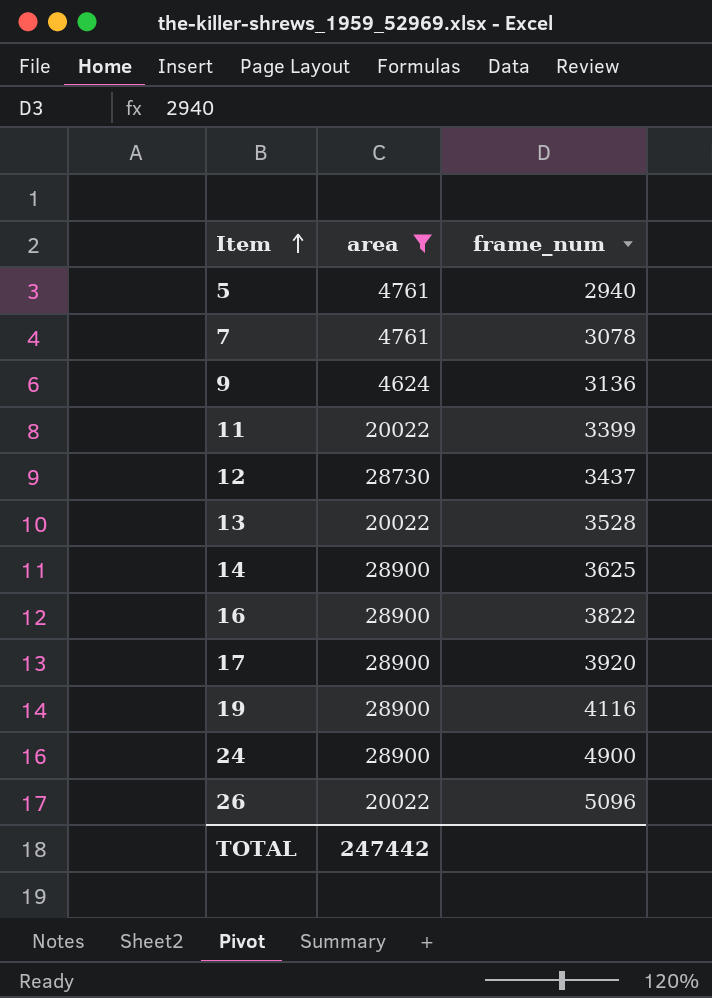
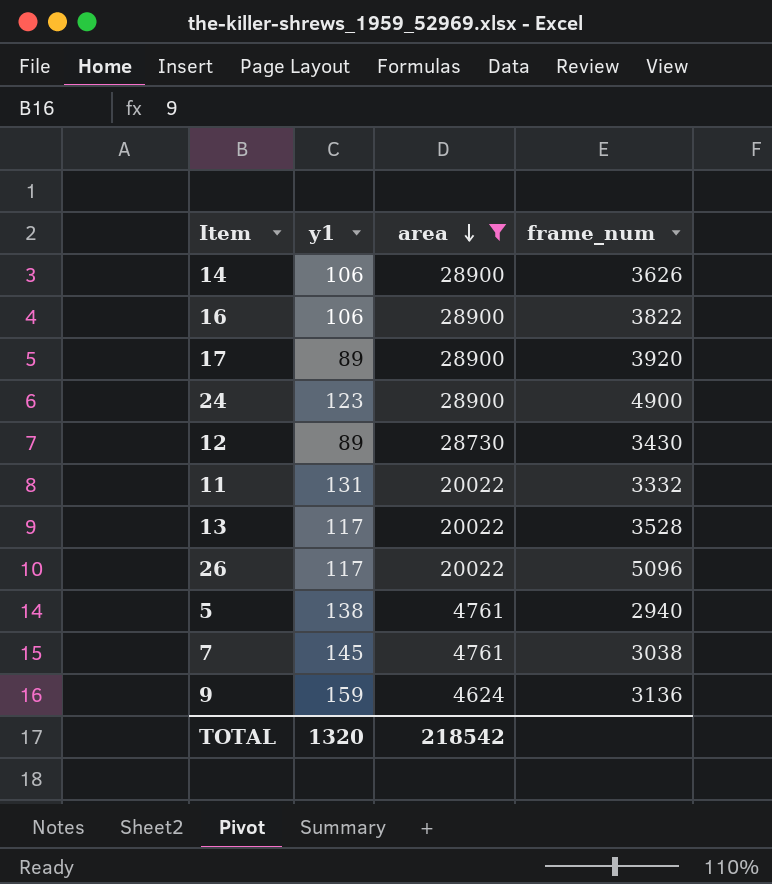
row order: Item ascending -> area descending
column y1 | position: none -> 2
row 19: 28900 | 4116 -> none
14 | frame_num: 3625 -> 3626
12 | frame_num: 3437 -> 3430
11 | frame_num: 3399 -> 3332
7 | frame_num: 3078 -> 3038
TOTAL | area: 247442 -> 218542

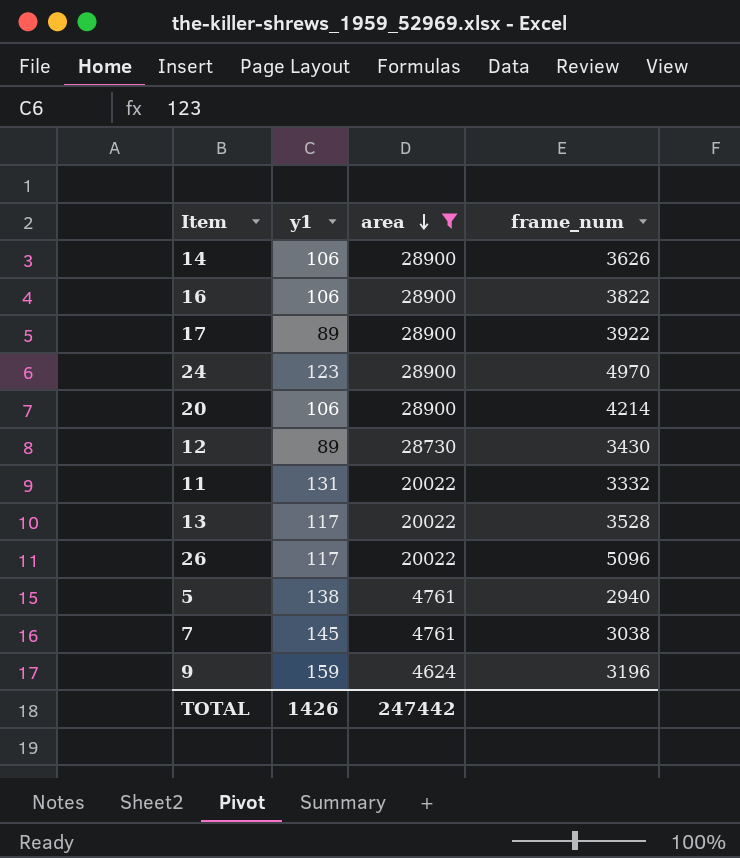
17 | frame_num: 3920 -> 3922
24 | frame_num: 4900 -> 4970
row 20: none -> 106 | 28900 | 4214
9 | frame_num: 3136 -> 3196
TOTAL | y1: 1320 -> 1426
TOTAL | area: 218542 -> 247442

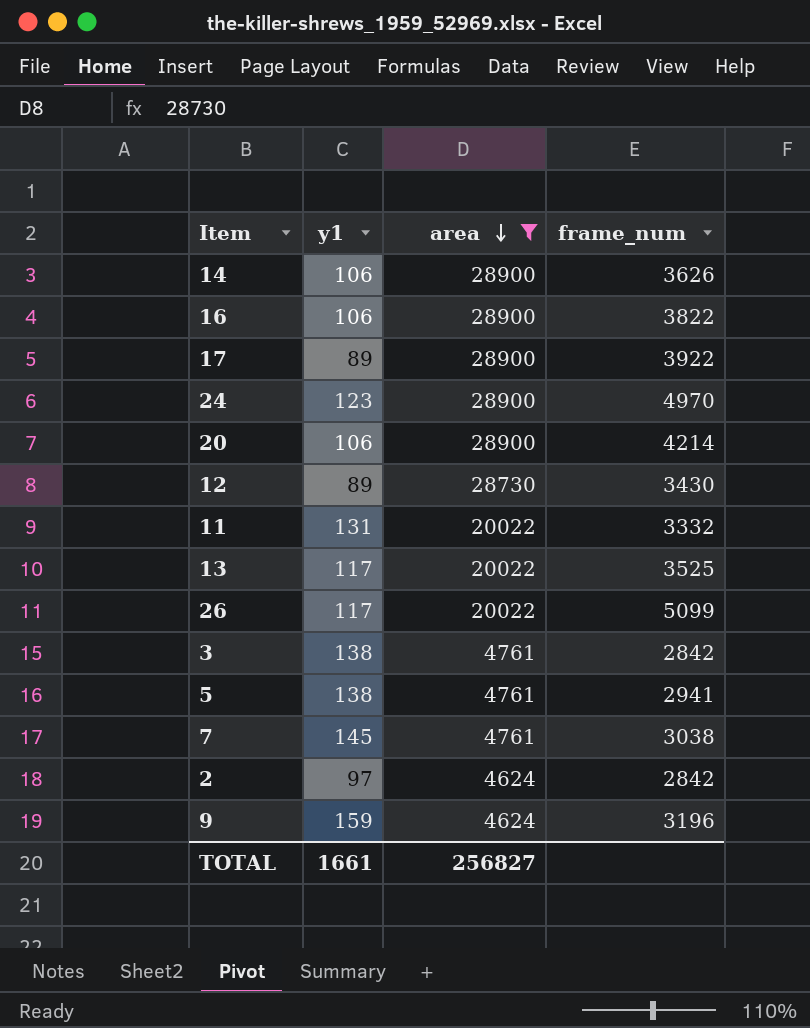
13 | frame_num: 3528 -> 3525
26 | frame_num: 5096 -> 5099
row 3: none -> 138 | 4761 | 2842
5 | frame_num: 2940 -> 2941
row 2: none -> 97 | 4624 | 2842
TOTAL | y1: 1426 -> 1661
TOTAL | area: 247442 -> 256827

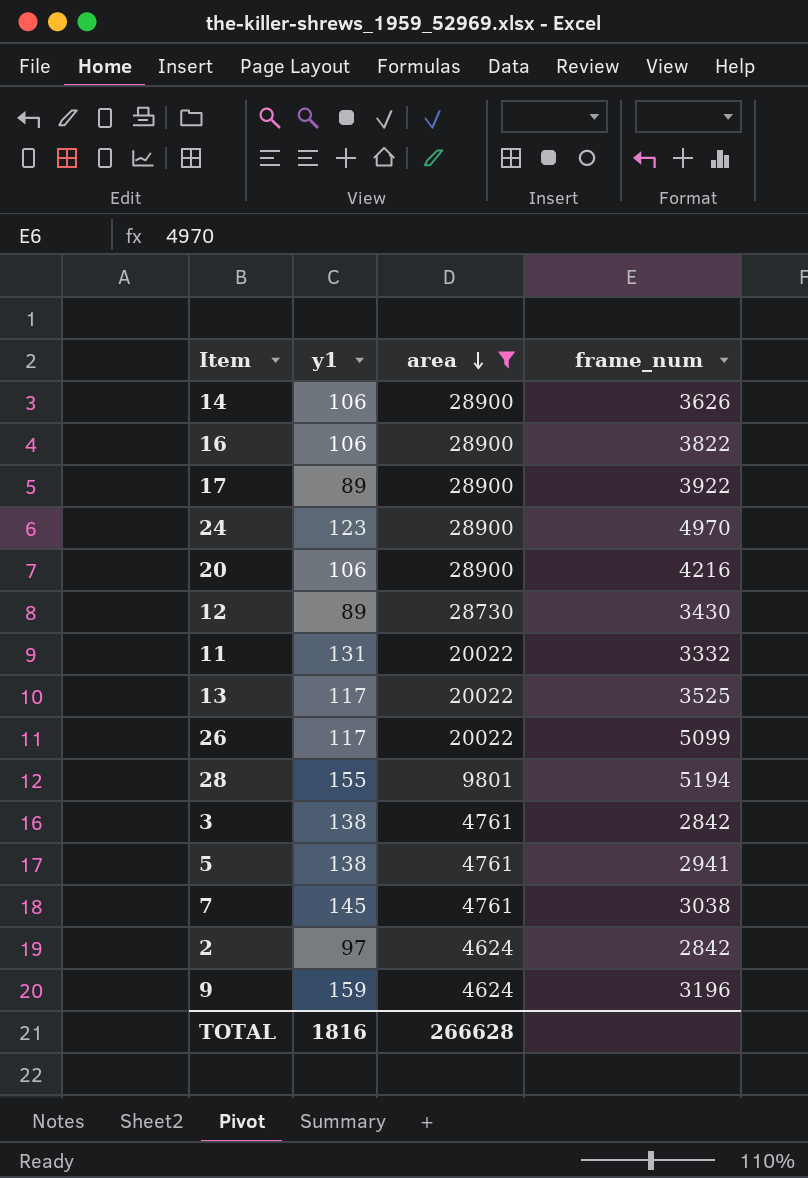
20 | frame_num: 4214 -> 4216
row 28: none -> 155 | 9801 | 5194
TOTAL | y1: 1661 -> 1816
TOTAL | area: 256827 -> 266628

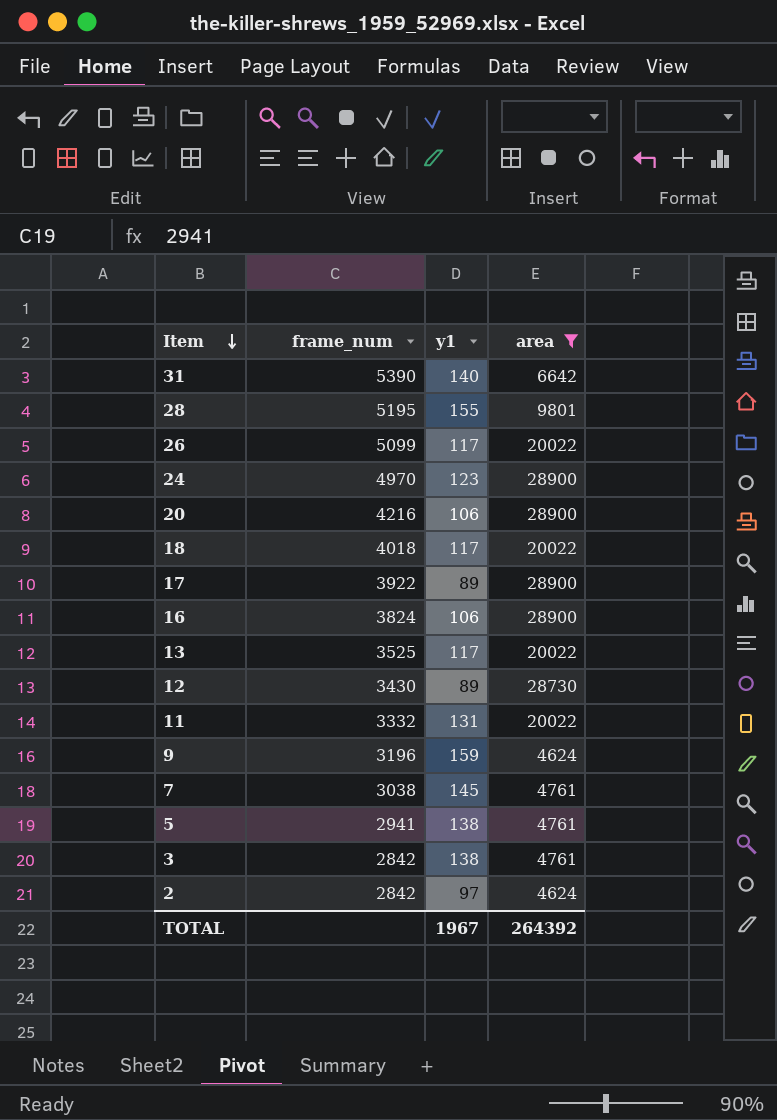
row order: area descending -> Item descending
column frame_num | position: 4 -> 2
row 14: 106 | 28900 | 3626 -> none
row 31: none -> 5390 | 140 | 6642
28 | frame_num: 5194 -> 5195
row 18: none -> 4018 | 117 | 20022
16 | frame_num: 3822 -> 3824
TOTAL | y1: 1816 -> 1967
TOTAL | area: 266628 -> 264392

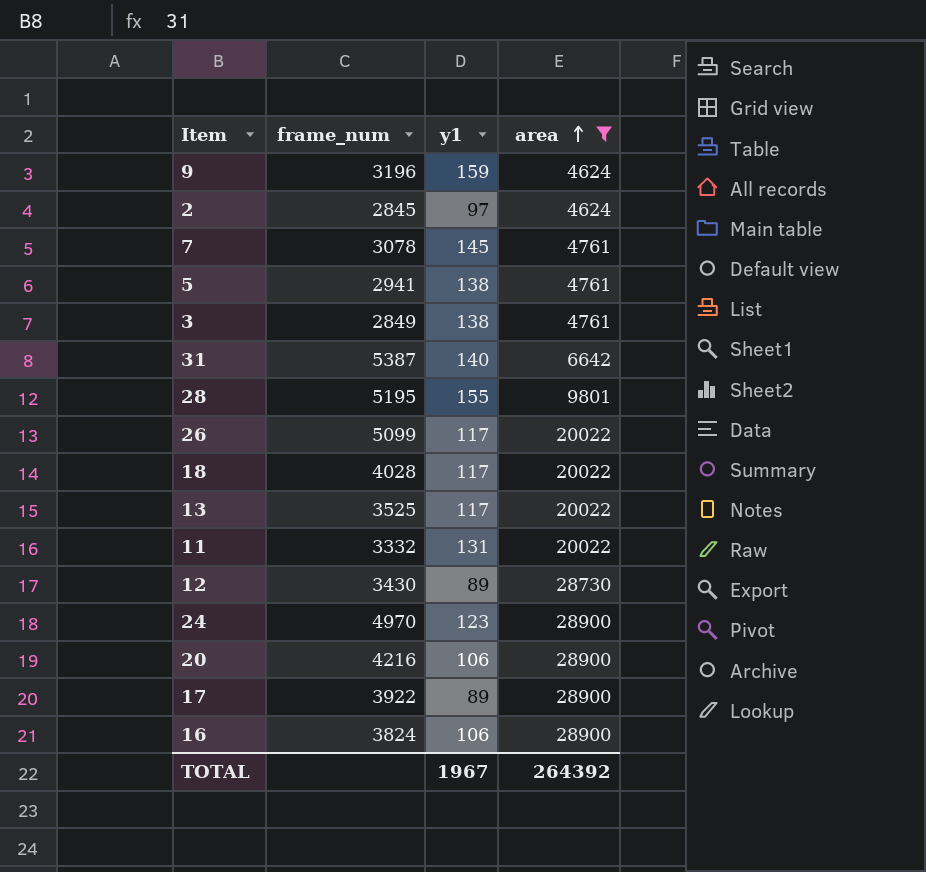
row order: Item descending -> area ascending
2 | frame_num: 2842 -> 2845
7 | frame_num: 3038 -> 3078
3 | frame_num: 2842 -> 2849
31 | frame_num: 5390 -> 5387
18 | frame_num: 4018 -> 4028

